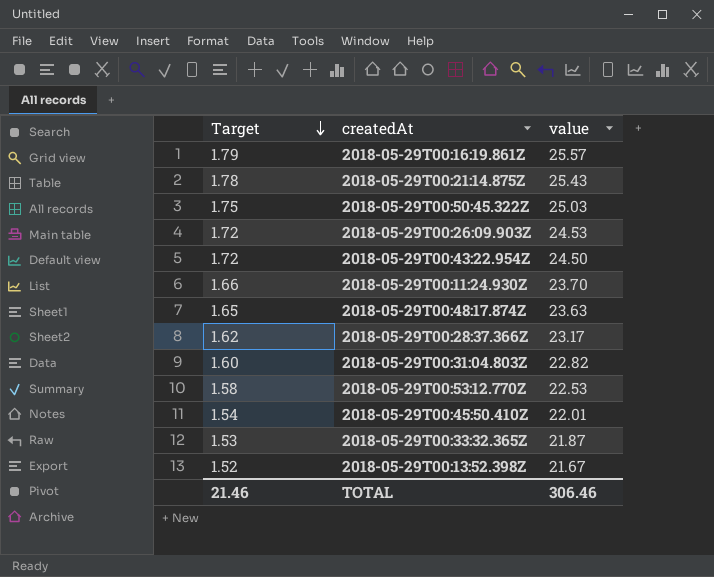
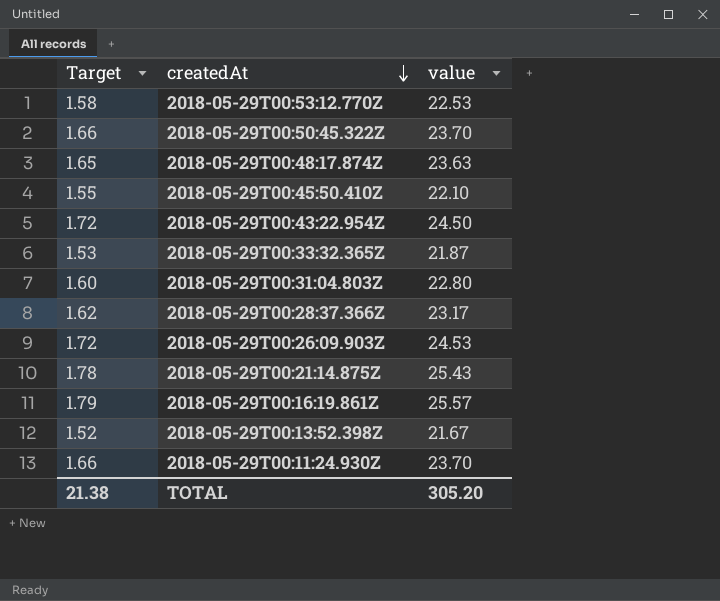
row order: Target descending -> createdAt descending
2018-05-29T00:50:45.322Z | Target: 1.75 -> 1.66
2018-05-29T00:50:45.322Z | value: 25.03 -> 23.70
2018-05-29T00:45:50.410Z | Target: 1.54 -> 1.55
2018-05-29T00:45:50.410Z | value: 22.01 -> 22.10
2018-05-29T00:31:04.803Z | value: 22.82 -> 22.80
TOTAL | Target: 21.46 -> 21.38
TOTAL | value: 306.46 -> 305.20

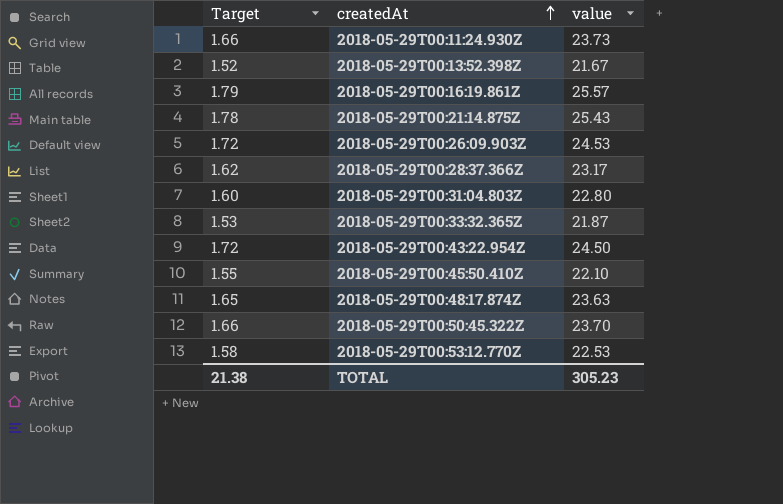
row order: createdAt descending -> createdAt ascending
2018-05-29T00:11:24.930Z | value: 23.70 -> 23.73
TOTAL | value: 305.20 -> 305.23

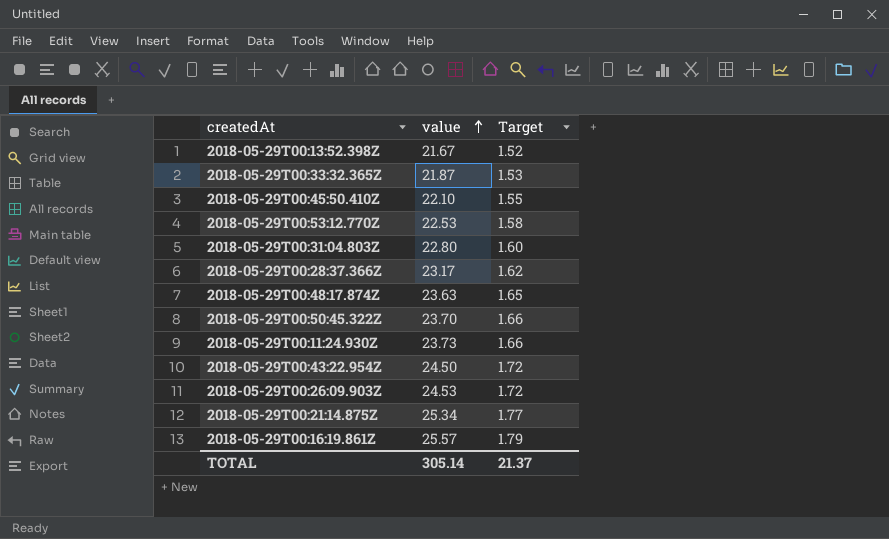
row order: createdAt ascending -> value ascending
column Target | position: 1 -> 3
2018-05-29T00:21:14.875Z | value: 25.43 -> 25.34
2018-05-29T00:21:14.875Z | Target: 1.78 -> 1.77
TOTAL | value: 305.23 -> 305.14
TOTAL | Target: 21.38 -> 21.37

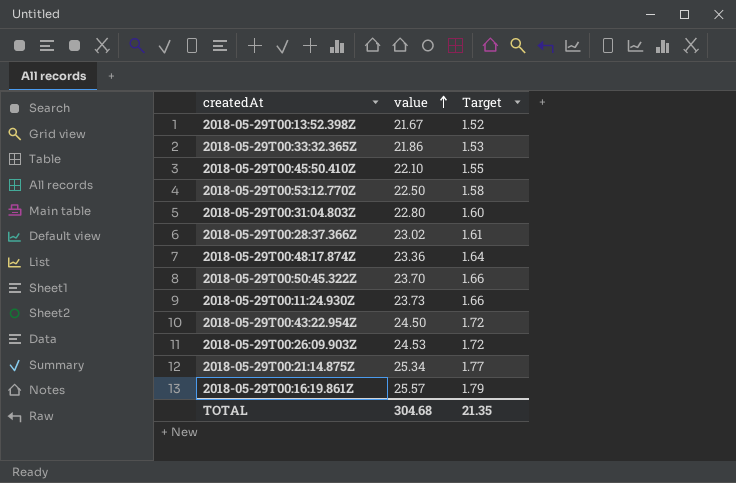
2018-05-29T00:33:32.365Z | value: 21.87 -> 21.86
2018-05-29T00:53:12.770Z | value: 22.53 -> 22.50
2018-05-29T00:28:37.366Z | value: 23.17 -> 23.02
2018-05-29T00:28:37.366Z | Target: 1.62 -> 1.61
2018-05-29T00:48:17.874Z | value: 23.63 -> 23.36
2018-05-29T00:48:17.874Z | Target: 1.65 -> 1.64
TOTAL | value: 305.14 -> 304.68
TOTAL | Target: 21.37 -> 21.35

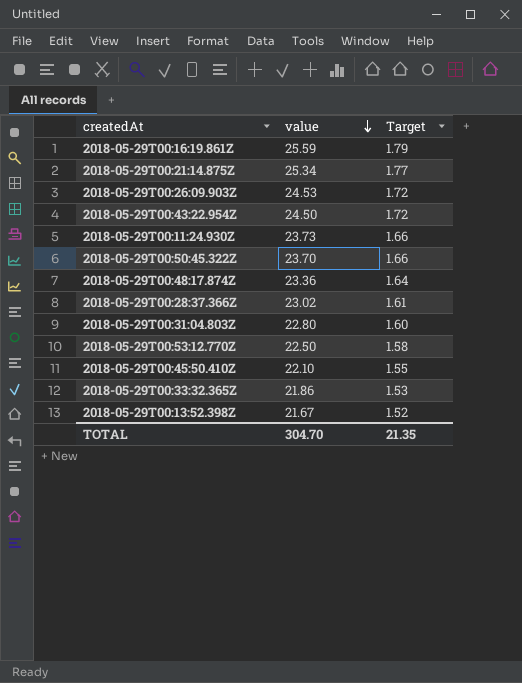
row order: value ascending -> value descending
2018-05-29T00:16:19.861Z | value: 25.57 -> 25.59
TOTAL | value: 304.68 -> 304.70

